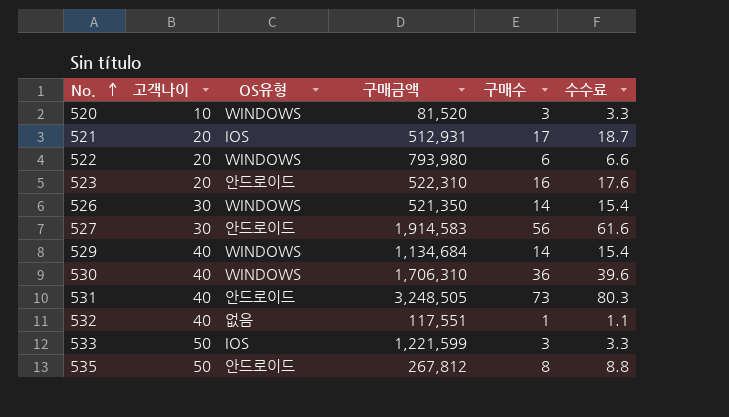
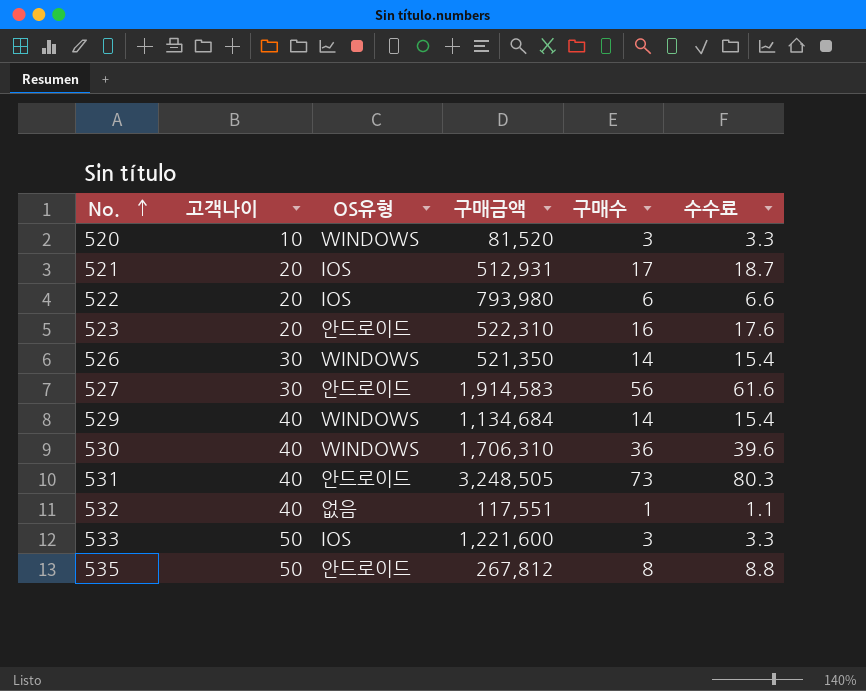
522 | OS유형: WINDOWS -> IOS
533 | 구매금액: 1,221,599 -> 1,221,600

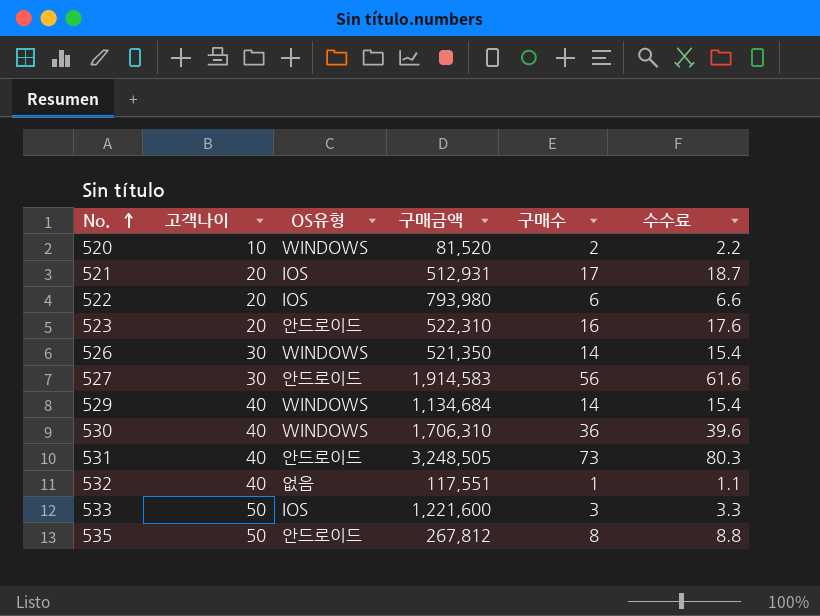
520 | 구매수: 3 -> 2
520 | 수수료: 3.3 -> 2.2

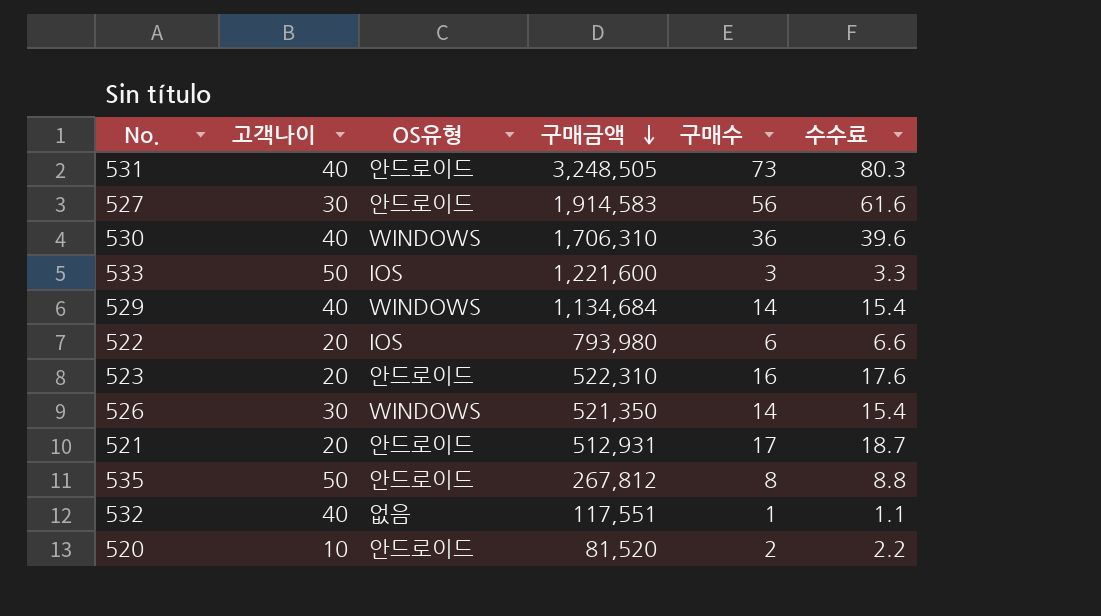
row order: No. ascending -> 구매금액 descending
521 | OS유형: IOS -> 안드로이드
520 | OS유형: WINDOWS -> 안드로이드

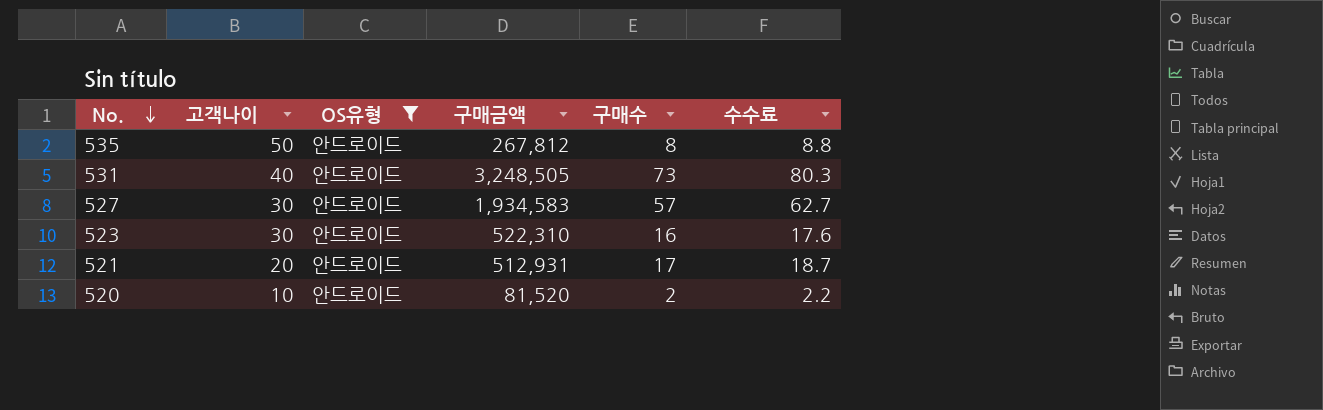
filter: none -> OS유형 = 안드로이드
row order: 구매금액 descending -> No. descending
527 | 구매금액: 1,914,583 -> 1,934,583
527 | 구매수: 56 -> 57
527 | 수수료: 61.6 -> 62.7
523 | 고객나이: 20 -> 30

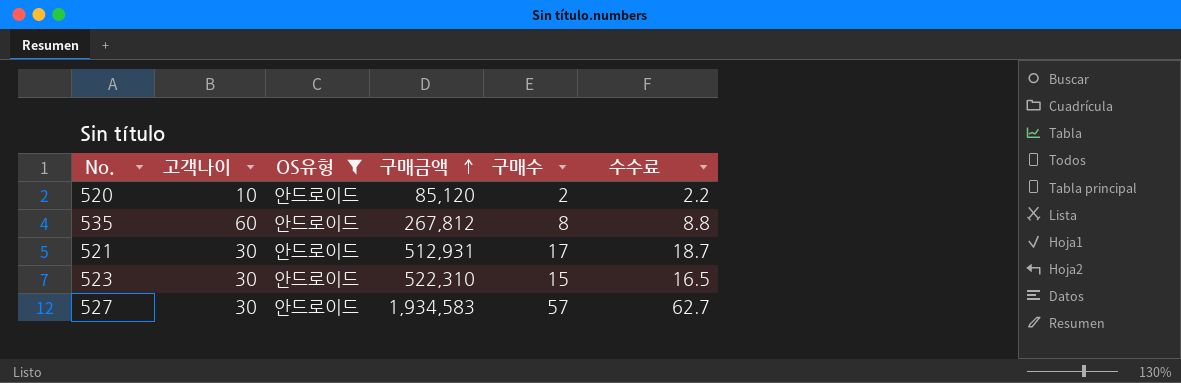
row order: No. descending -> 구매금액 ascending
row 531: 40 | 안드로이드 | 3,248,505 | 73 | 80.3 -> none
520 | 구매금액: 81,520 -> 85,120
535 | 고객나이: 50 -> 60
521 | 고객나이: 20 -> 30
523 | 구매수: 16 -> 15
523 | 수수료: 17.6 -> 16.5

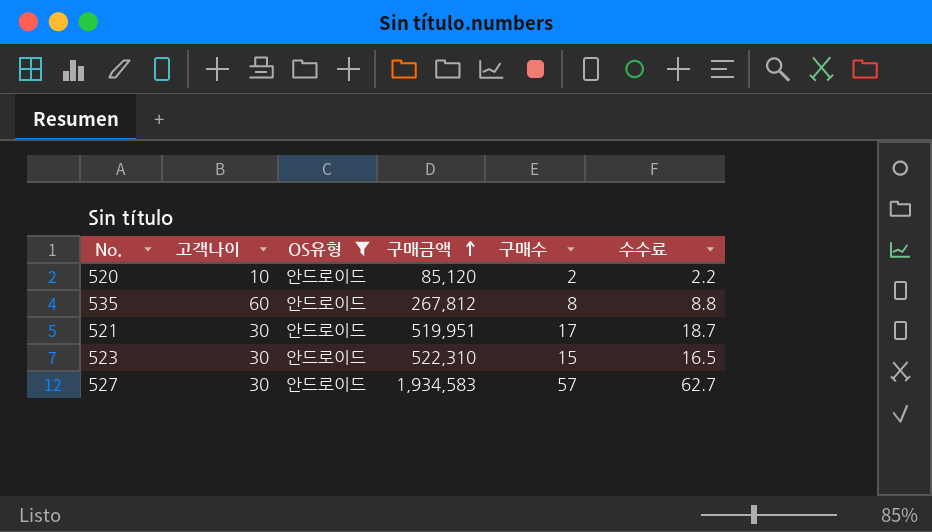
521 | 구매금액: 512,931 -> 519,951

